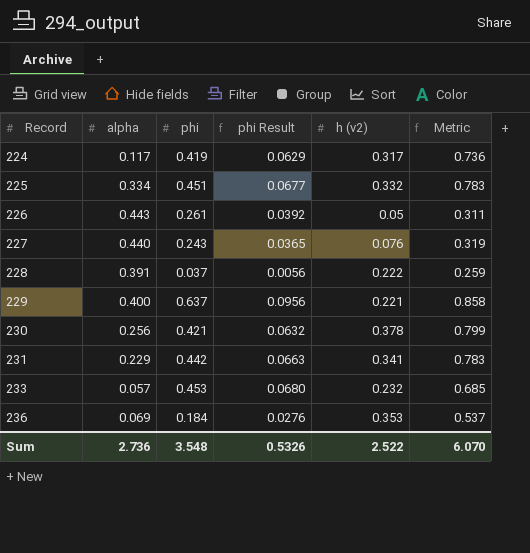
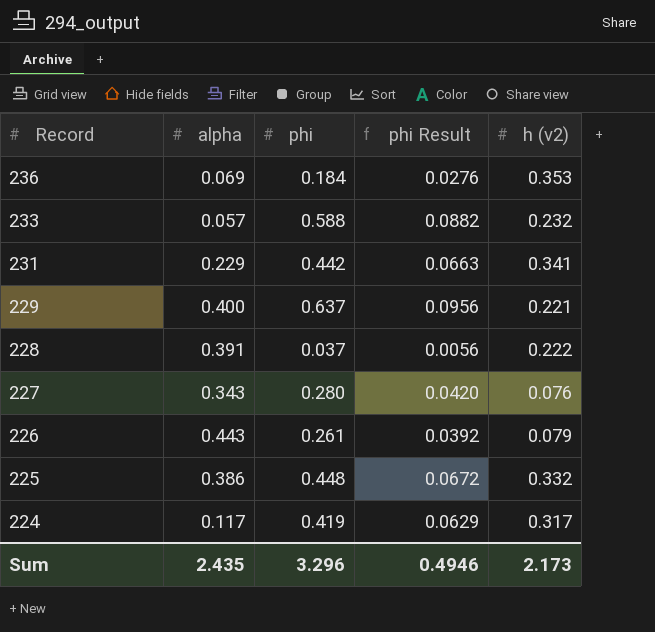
row order: Record ascending -> Record descending
column Metric | formula: [phi] + [h (v2)] -> none
row 230: 0.256 | 0.421 | 0.0632 | 0.378 | 0.799 -> none
233 | phi: 0.453 -> 0.588
233 | phi Result: 0.0680 -> 0.0882
227 | alpha: 0.440 -> 0.343
227 | phi: 0.243 -> 0.280
227 | phi Result: 0.0365 -> 0.0420
226 | h (v2): 0.05 -> 0.079
225 | alpha: 0.334 -> 0.386
225 | phi: 0.451 -> 0.448
225 | phi Result: 0.0677 -> 0.0672
Sum | alpha: 2.736 -> 2.435
Sum | phi: 3.548 -> 3.296
Sum | phi Result: 0.5326 -> 0.4946
Sum | h (v2): 2.522 -> 2.173

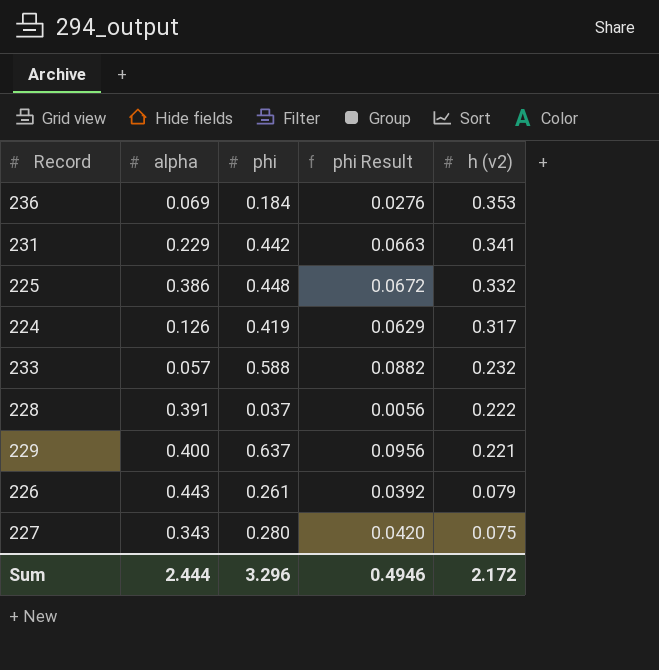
row order: Record descending -> h (v2) descending
224 | alpha: 0.117 -> 0.126
227 | h (v2): 0.076 -> 0.075
Sum | alpha: 2.435 -> 2.444
Sum | h (v2): 2.173 -> 2.172

